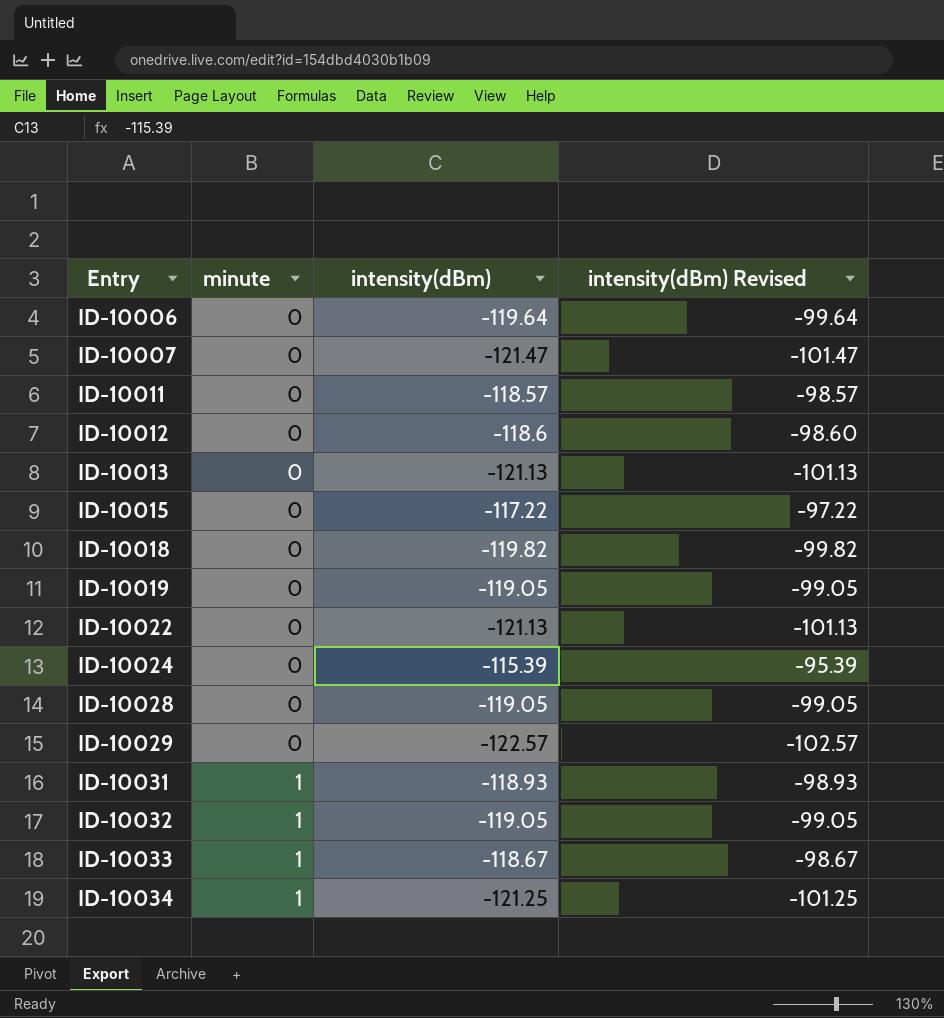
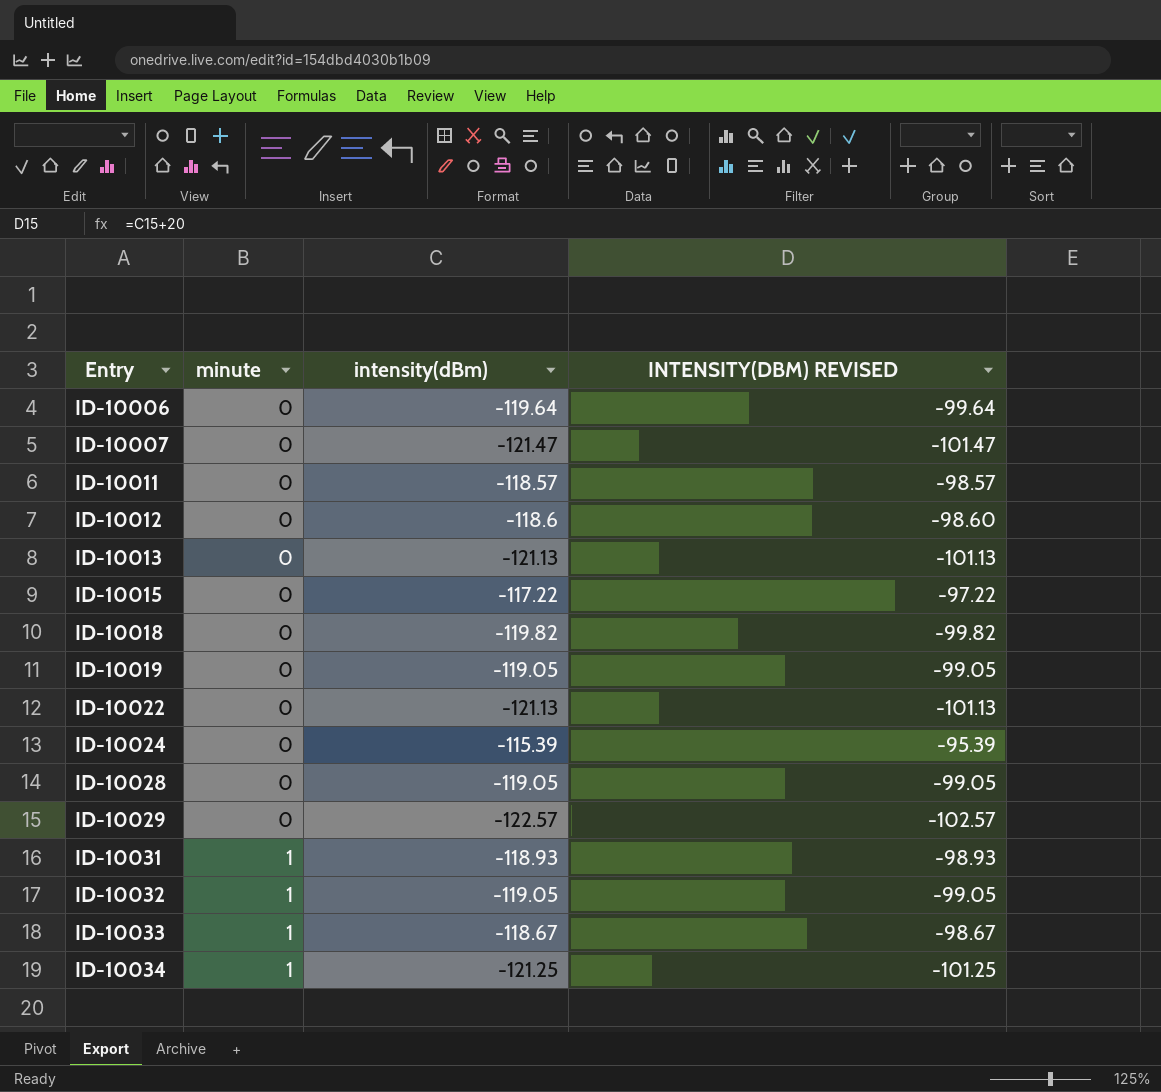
column name: intensity(dBm) Revised -> INTENSITY(DBM) REVISED

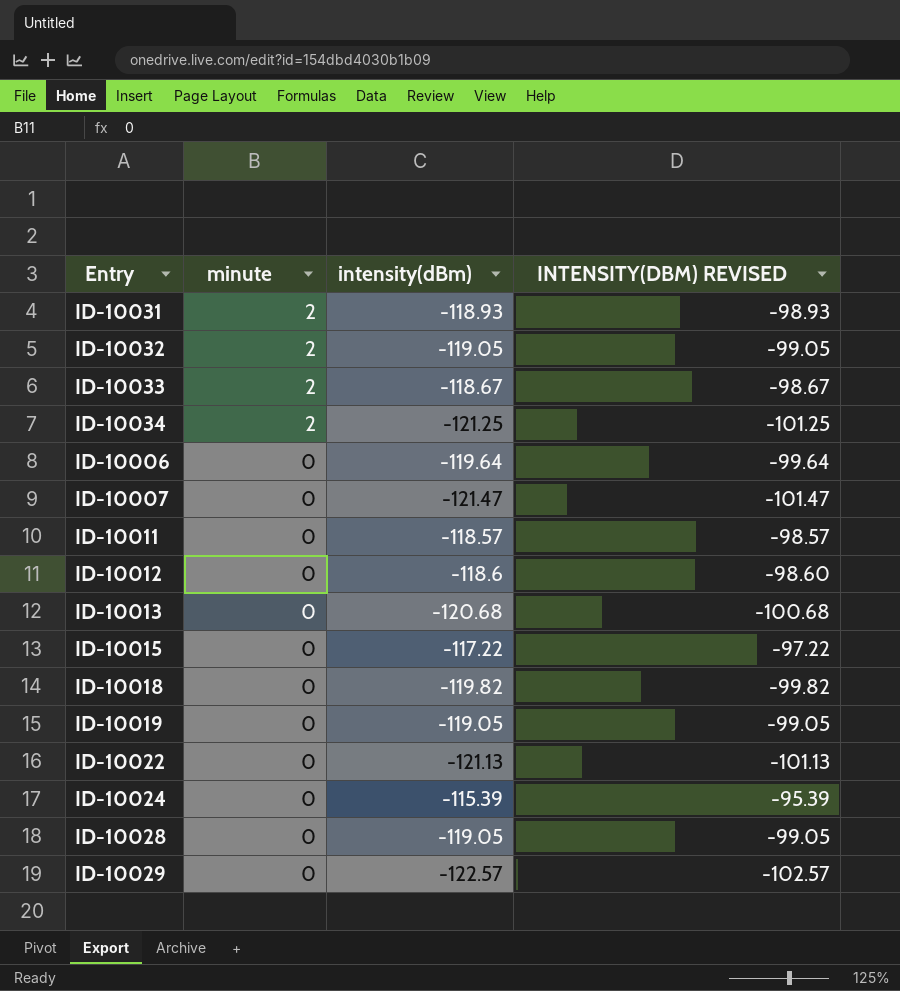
row order: Entry ascending -> minute descending
ID-10031 | minute: 1 -> 2
ID-10032 | minute: 1 -> 2
ID-10033 | minute: 1 -> 2
ID-10034 | minute: 1 -> 2
ID-10013 | intensity(dBm): -121.13 -> -120.68
ID-10013 | INTENSITY(DBM) REVISED: -101.13 -> -100.68

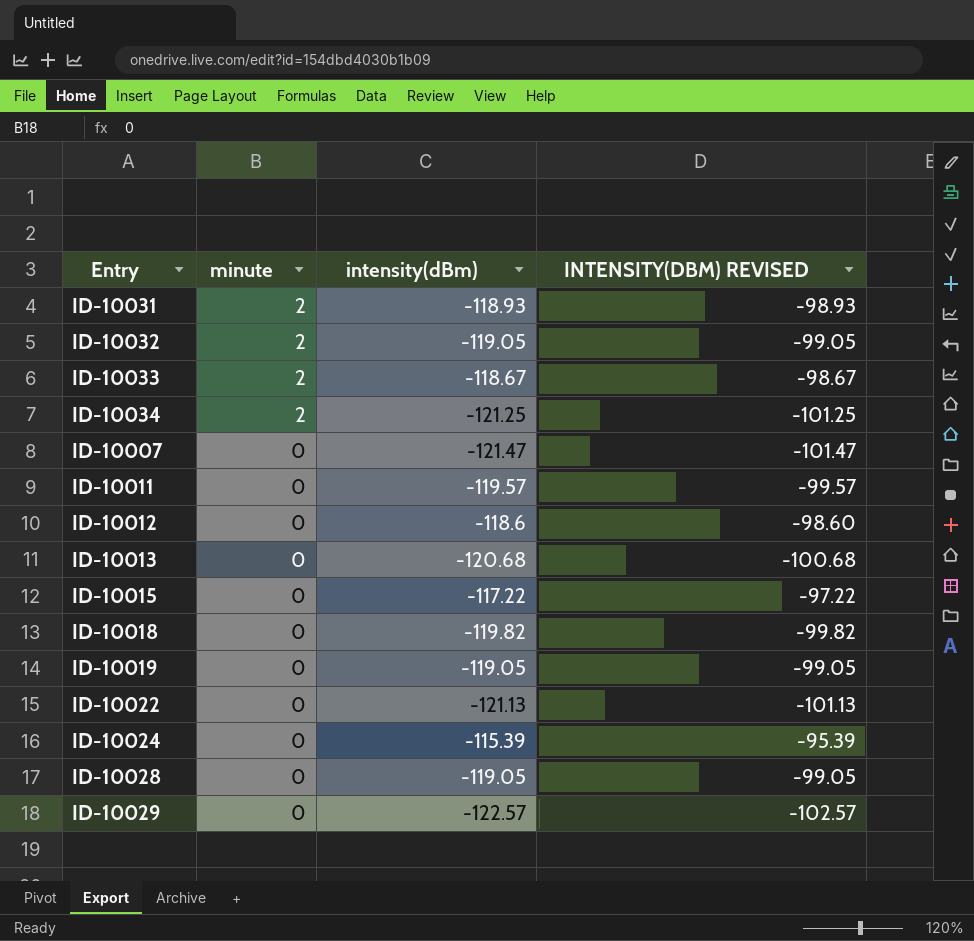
row ID-10006: 0 | -119.64 | -99.64 -> none
ID-10011 | intensity(dBm): -118.57 -> -119.57
ID-10011 | INTENSITY(DBM) REVISED: -98.57 -> -99.57

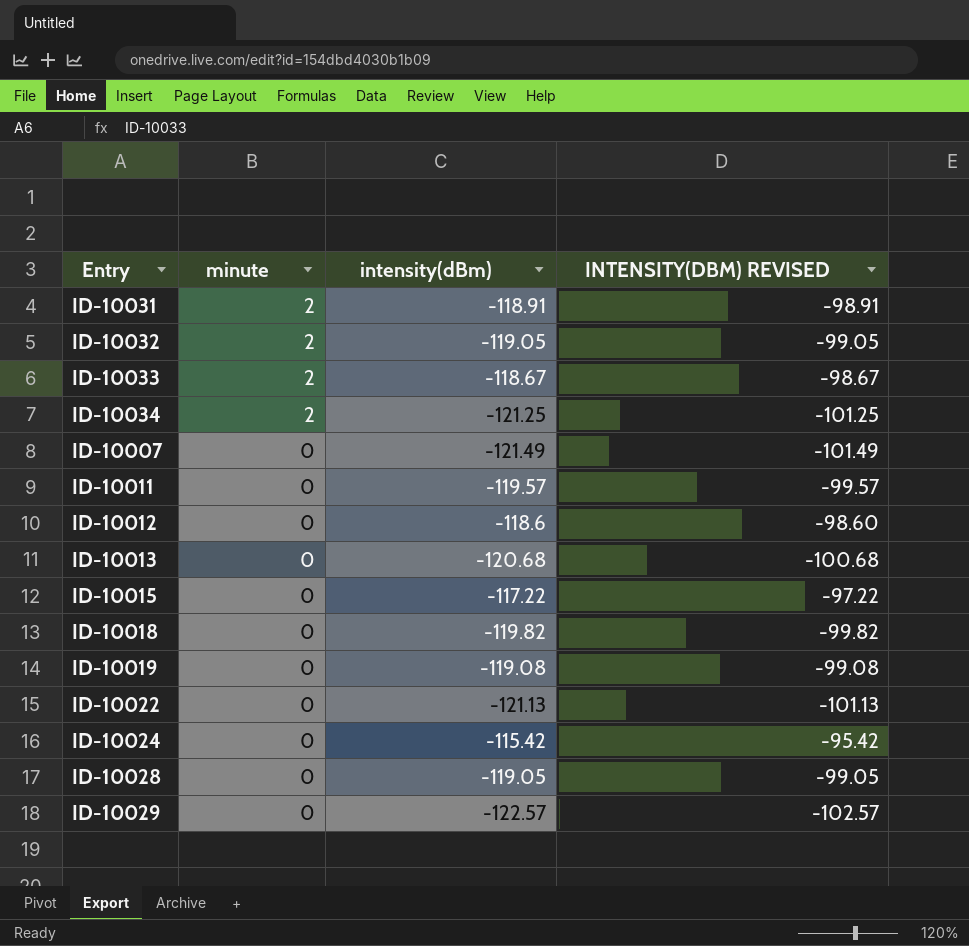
ID-10031 | intensity(dBm): -118.93 -> -118.91
ID-10031 | INTENSITY(DBM) REVISED: -98.93 -> -98.91
ID-10007 | intensity(dBm): -121.47 -> -121.49
ID-10007 | INTENSITY(DBM) REVISED: -101.47 -> -101.49
ID-10019 | intensity(dBm): -119.05 -> -119.08
ID-10019 | INTENSITY(DBM) REVISED: -99.05 -> -99.08
ID-10024 | intensity(dBm): -115.39 -> -115.42
ID-10024 | INTENSITY(DBM) REVISED: -95.39 -> -95.42

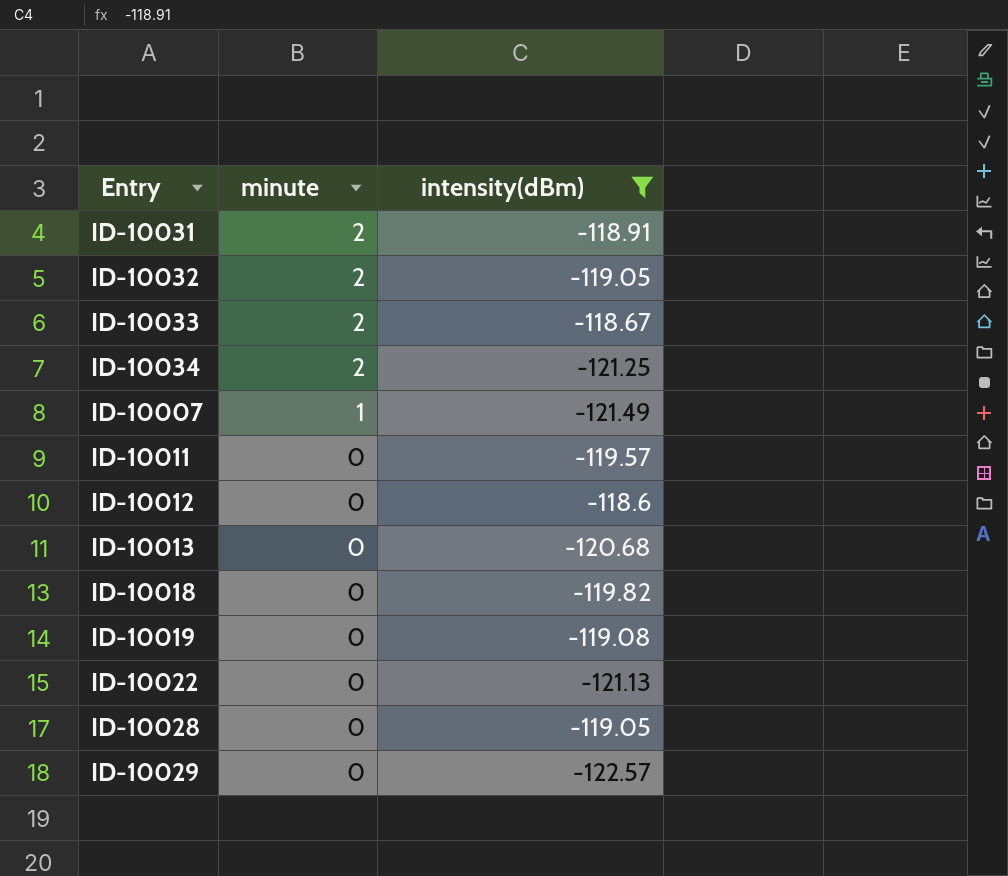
filter: none -> intensity(dBm) <= -118.6
column INTENSITY(DBM) REVISED | formula: [intensity(dBm)] + 20 -> none
ID-10007 | minute: 0 -> 1

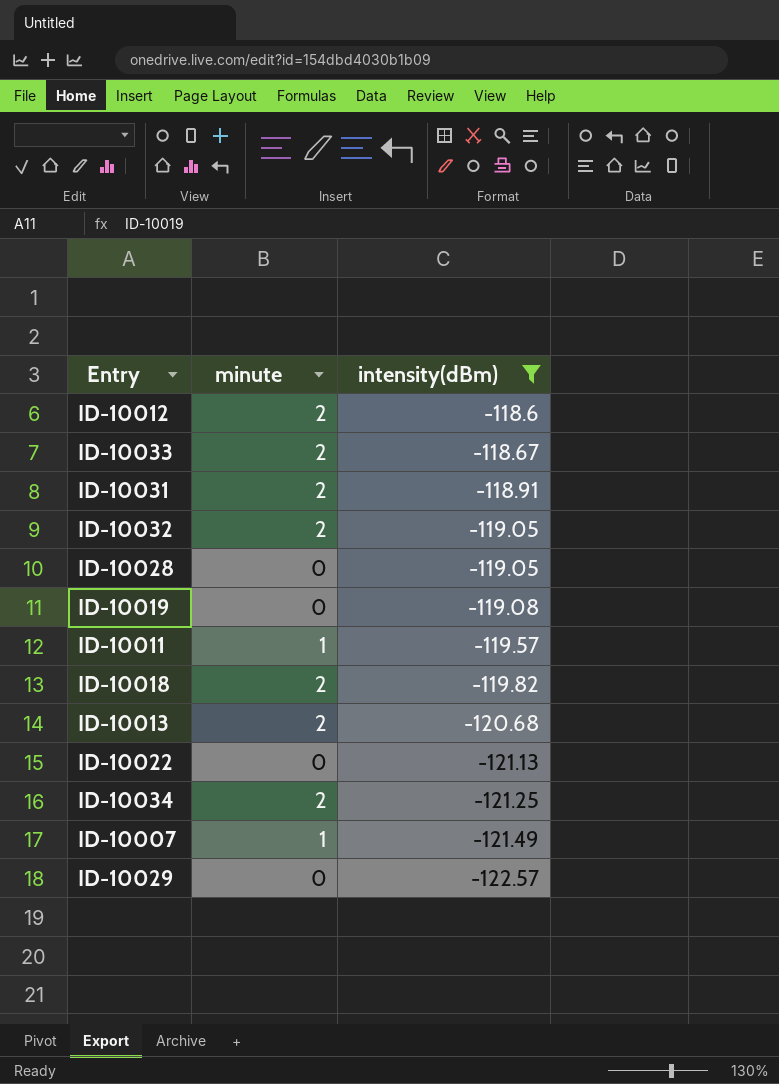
row order: minute descending -> intensity(dBm) descending
ID-10012 | minute: 0 -> 2
ID-10011 | minute: 0 -> 1
ID-10018 | minute: 0 -> 2
ID-10013 | minute: 0 -> 2

